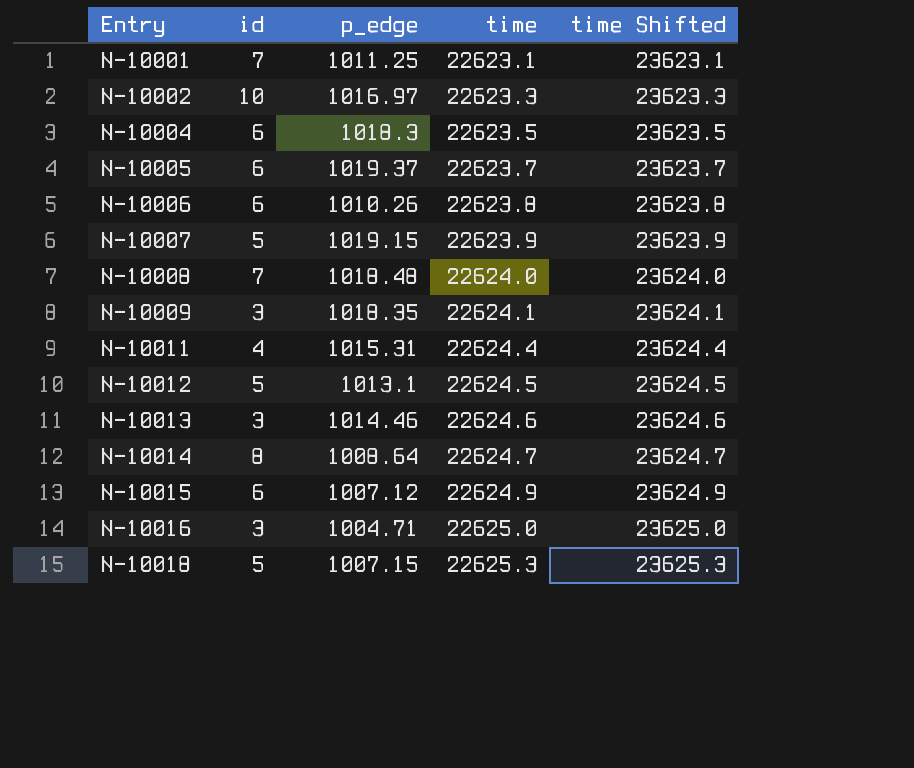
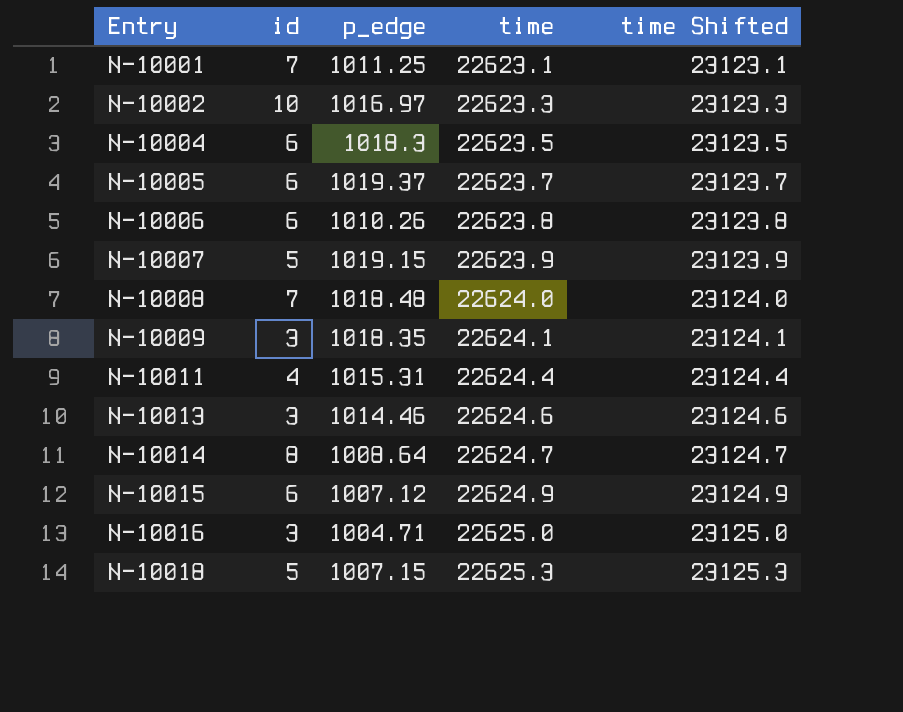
column time Shifted | formula: [time] + 1000 -> [time] + 500
row N-10012: 5 | 1013.1 | 22624.5 | 23624.5 -> none

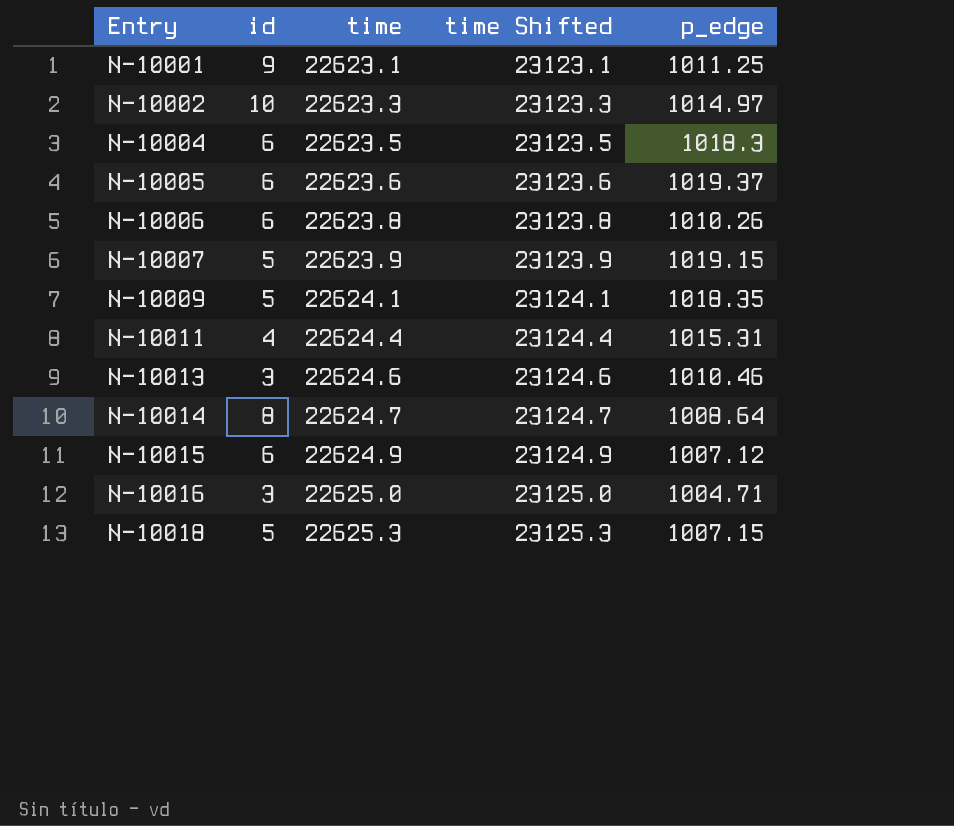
column p_edge | position: 3 -> 5
row N-10008: 7 | 1018.48 | 22624.0 | 23124.0 -> none
N-10001 | id: 7 -> 9
N-10002 | p_edge: 1016.97 -> 1014.97
N-10005 | time: 22623.7 -> 22623.6
N-10005 | time Shifted: 23123.7 -> 23123.6
N-10009 | id: 3 -> 5
N-10013 | p_edge: 1014.46 -> 1010.46

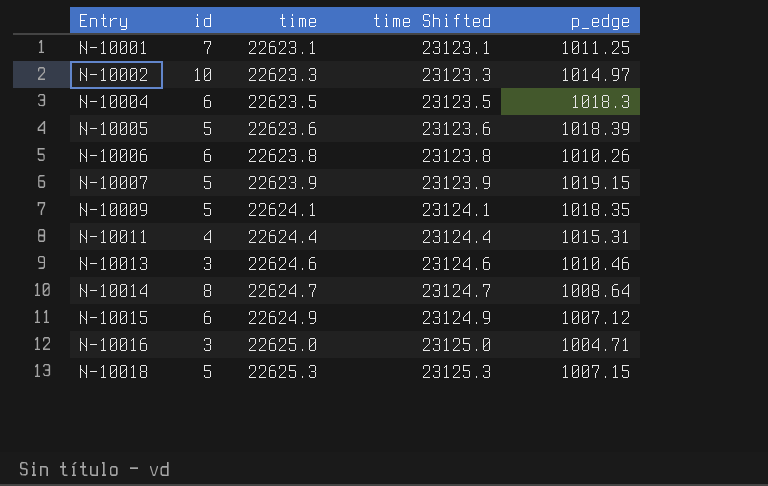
N-10001 | id: 9 -> 7
N-10005 | id: 6 -> 5
N-10005 | p_edge: 1019.37 -> 1018.39

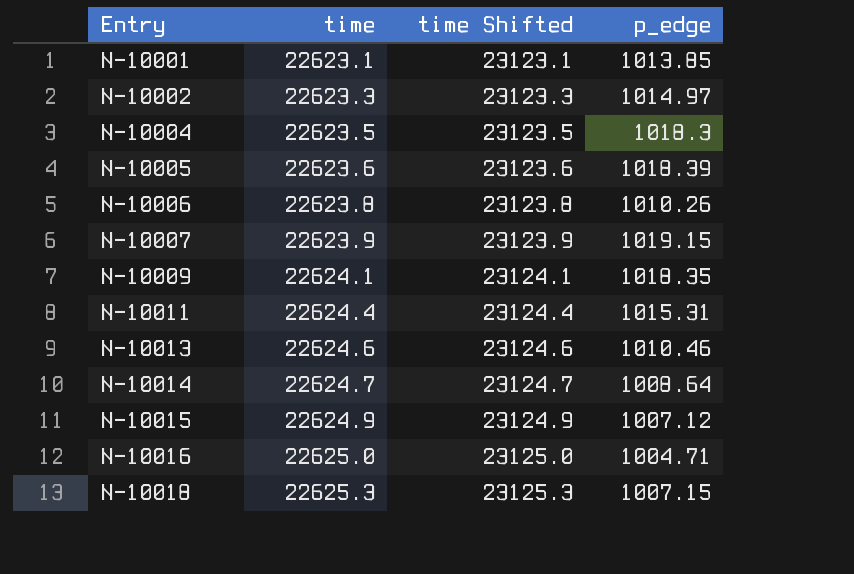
column id | position: 2 -> none
N-10001 | p_edge: 1011.25 -> 1013.85

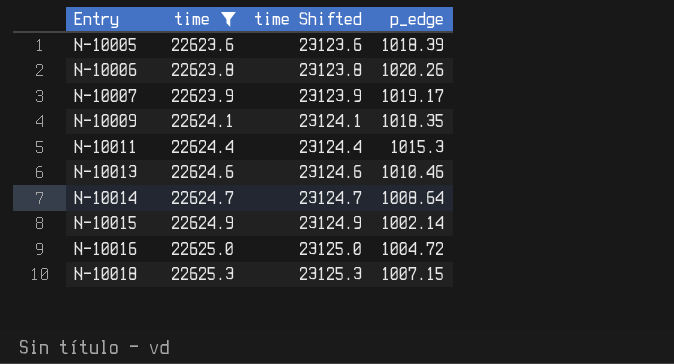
filter: none -> time >= 22623.6
N-10006 | p_edge: 1010.26 -> 1020.26
N-10007 | p_edge: 1019.15 -> 1019.17
N-10011 | p_edge: 1015.31 -> 1015.3
N-10015 | p_edge: 1007.12 -> 1002.14
N-10016 | p_edge: 1004.71 -> 1004.72

